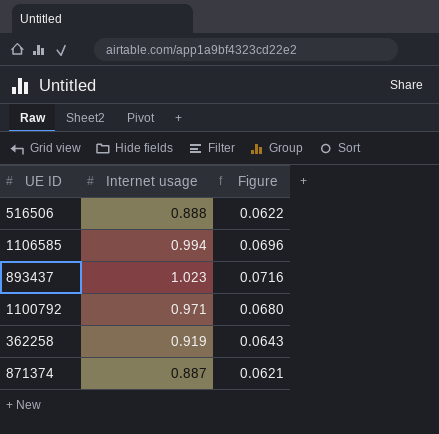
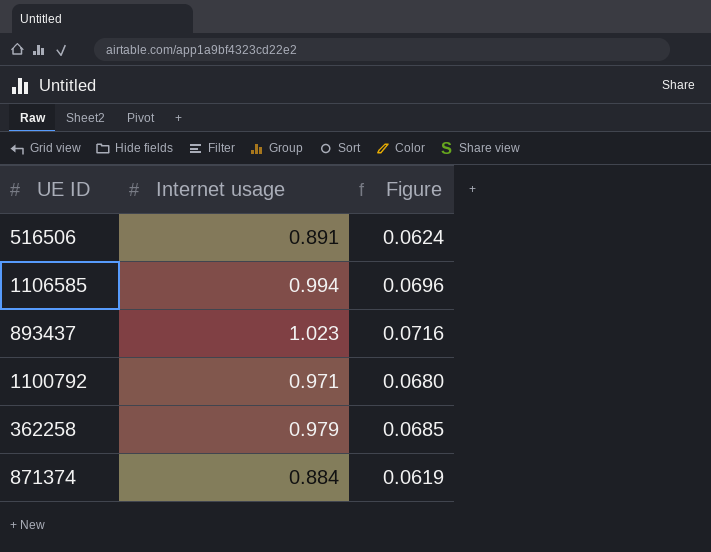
516506 | Internet usage: 0.888 -> 0.891
516506 | Figure: 0.0622 -> 0.0624
362258 | Internet usage: 0.919 -> 0.979
362258 | Figure: 0.0643 -> 0.0685
871374 | Internet usage: 0.887 -> 0.884
871374 | Figure: 0.0621 -> 0.0619

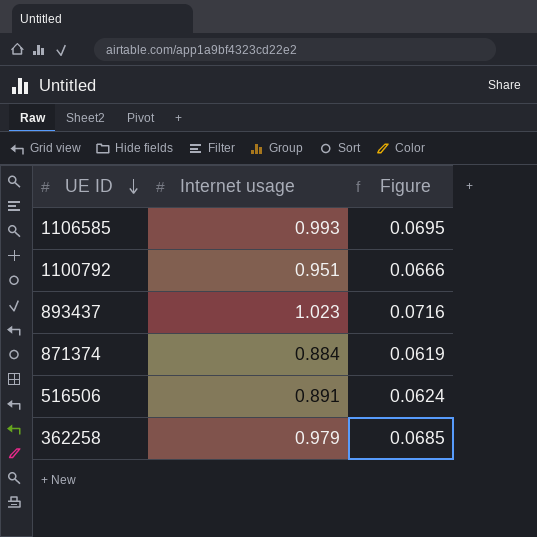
row order: none -> UE ID descending
1106585 | Internet usage: 0.994 -> 0.993
1106585 | Figure: 0.0696 -> 0.0695
1100792 | Internet usage: 0.971 -> 0.951
1100792 | Figure: 0.0680 -> 0.0666

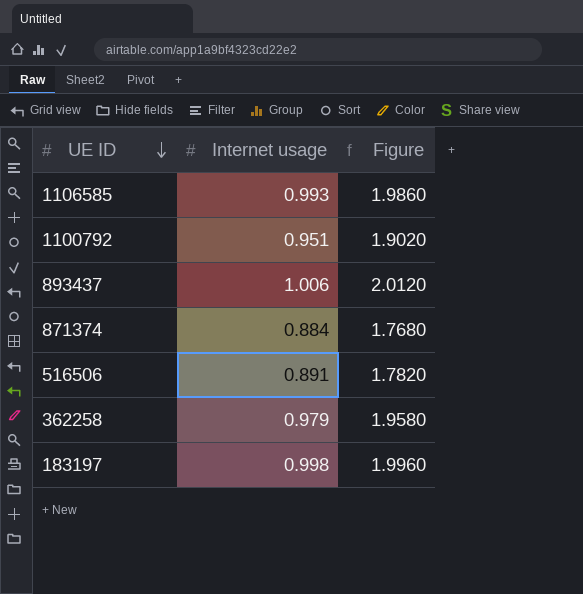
column Figure | formula: [Internet usage] * 0.07 -> [Internet usage] * 2
893437 | Internet usage: 1.023 -> 1.006
row 183197: none -> 0.998 | 1.9960

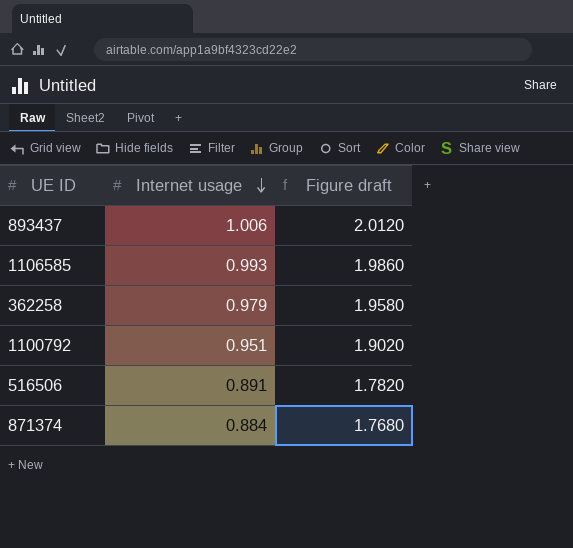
row order: UE ID descending -> Internet usage descending
column name: Figure -> Figure draft
row 183197: 0.998 | 1.9960 -> none

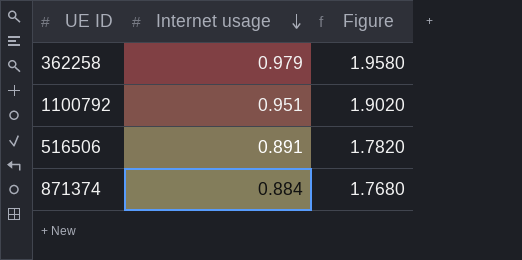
column name: Figure draft -> Figure
row 893437: 1.006 | 2.0120 -> none
row 1106585: 0.993 | 1.9860 -> none

